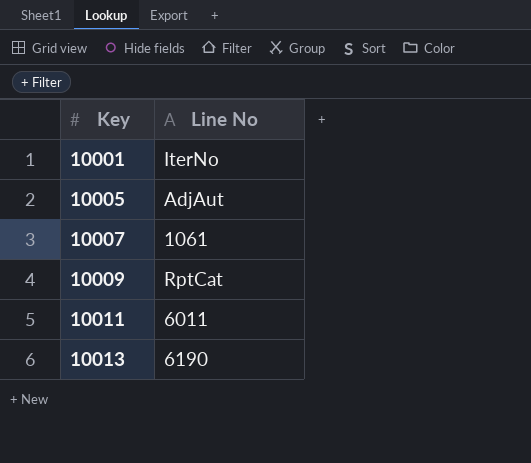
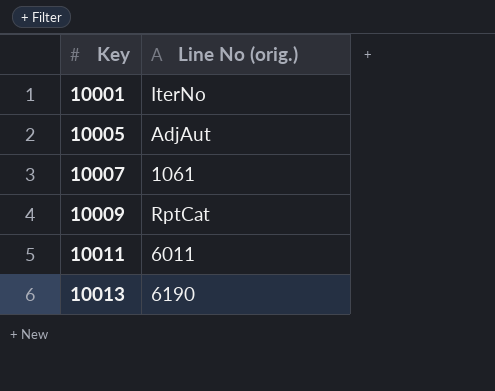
column name: Line No -> Line No (orig.)

